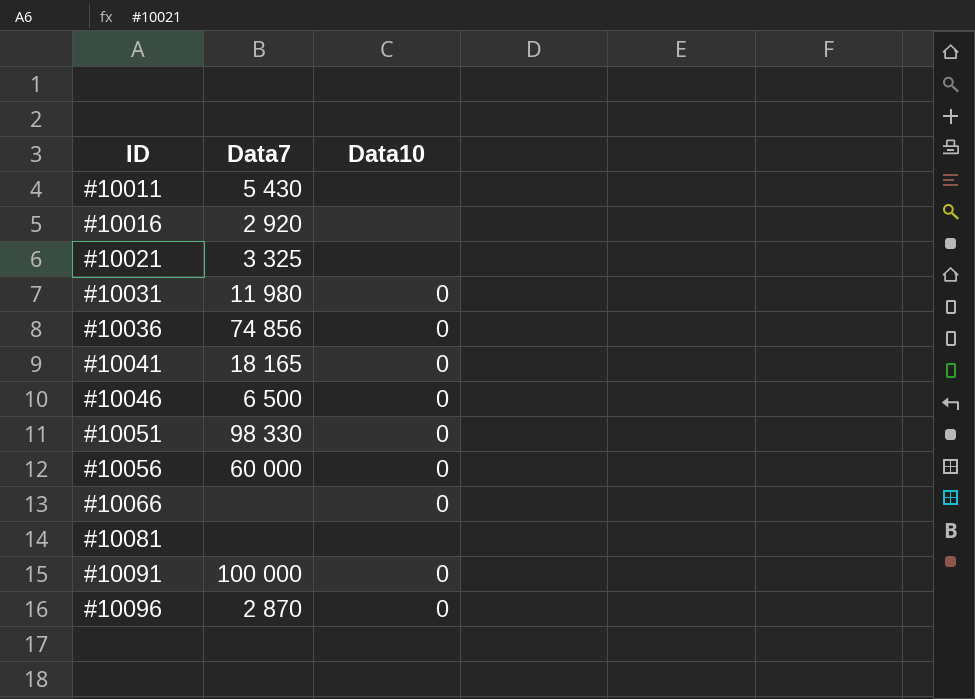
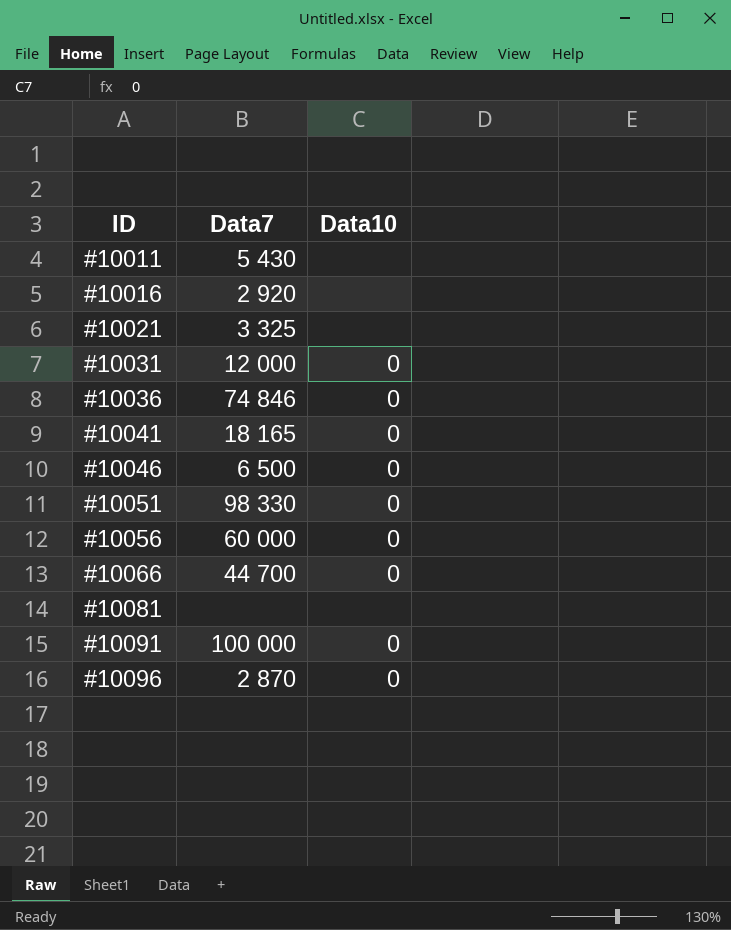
#10031 | Data7: 11 980 -> 12 000
#10036 | Data7: 74 856 -> 74 846
#10066 | Data7: none -> 44 700

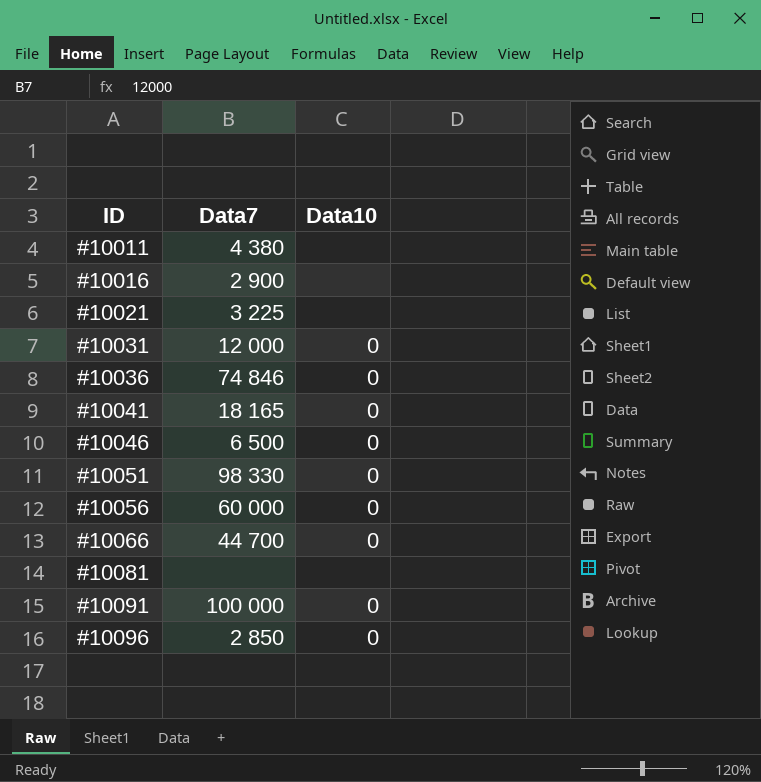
#10011 | Data7: 5 430 -> 4 380
#10016 | Data7: 2 920 -> 2 900
#10021 | Data7: 3 325 -> 3 225
#10096 | Data7: 2 870 -> 2 850

